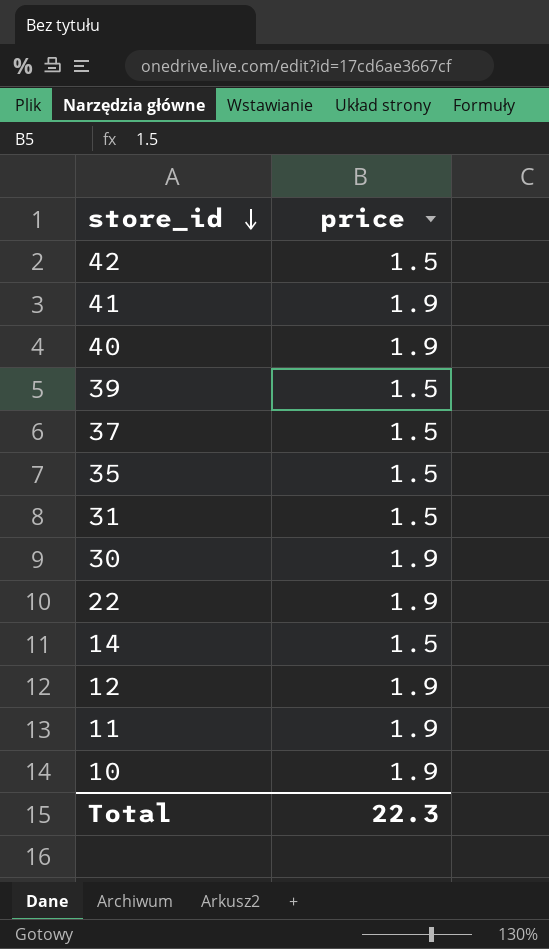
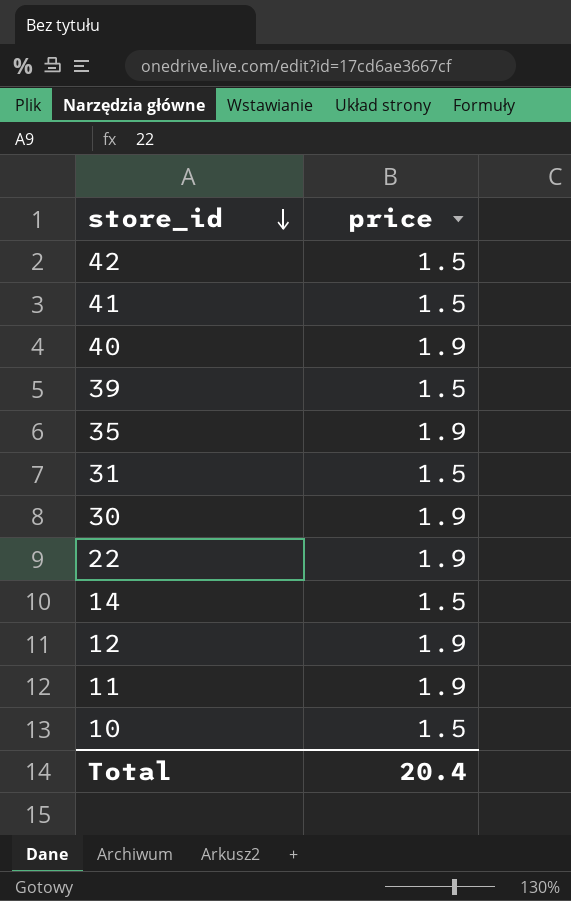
row 37: 1.5 -> none
41 | price: 1.9 -> 1.5
35 | price: 1.5 -> 1.9
10 | price: 1.9 -> 1.5
Total | price: 22.3 -> 20.4

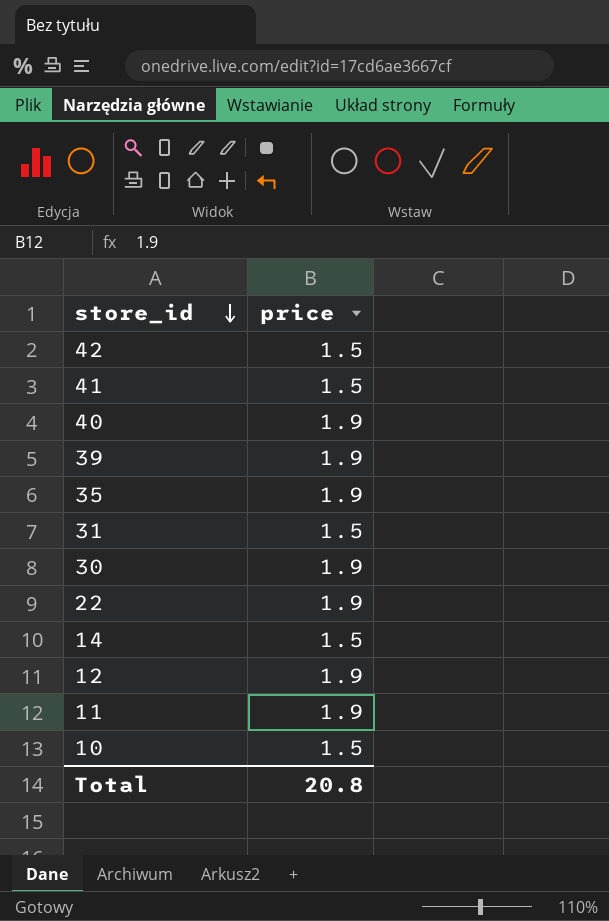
39 | price: 1.5 -> 1.9
Total | price: 20.4 -> 20.8

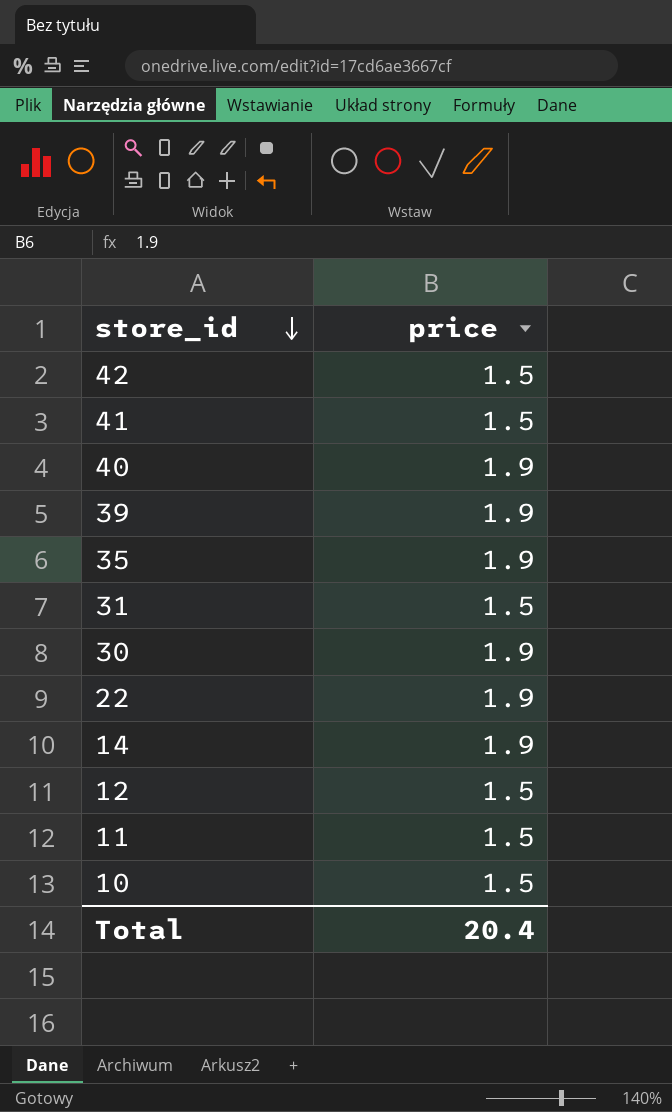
14 | price: 1.5 -> 1.9
12 | price: 1.9 -> 1.5
11 | price: 1.9 -> 1.5
Total | price: 20.8 -> 20.4

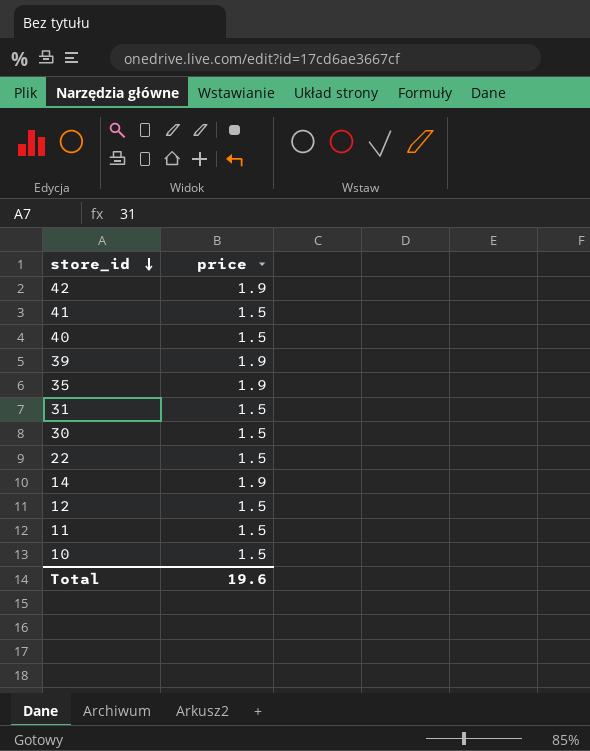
42 | price: 1.5 -> 1.9
40 | price: 1.9 -> 1.5
30 | price: 1.9 -> 1.5
22 | price: 1.9 -> 1.5
Total | price: 20.4 -> 19.6

